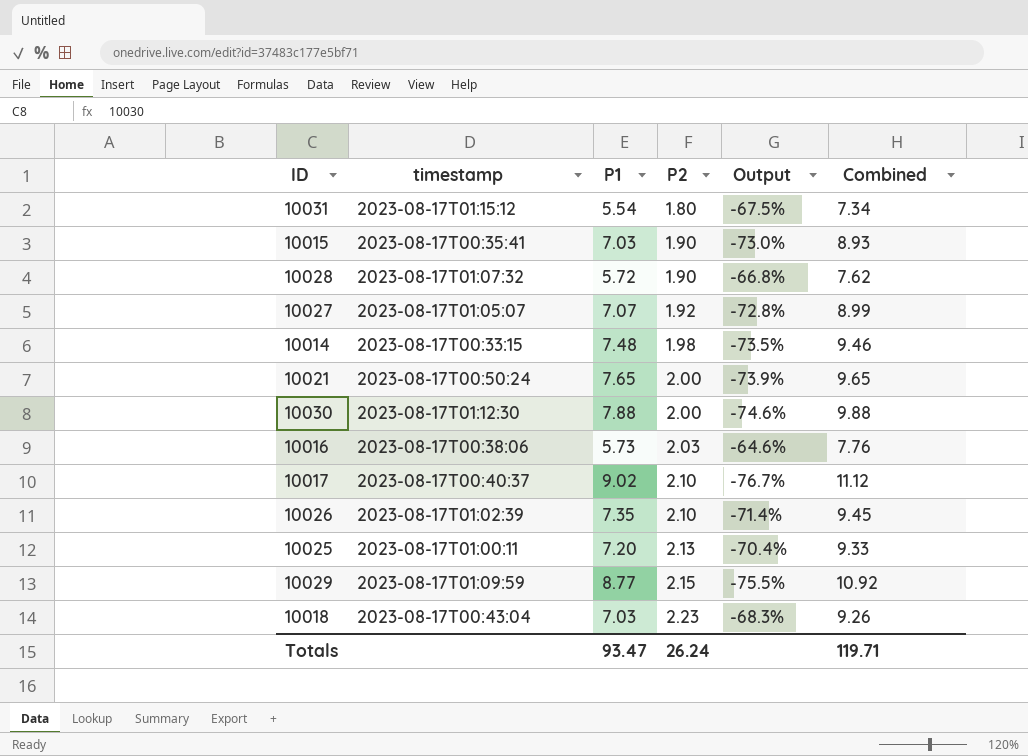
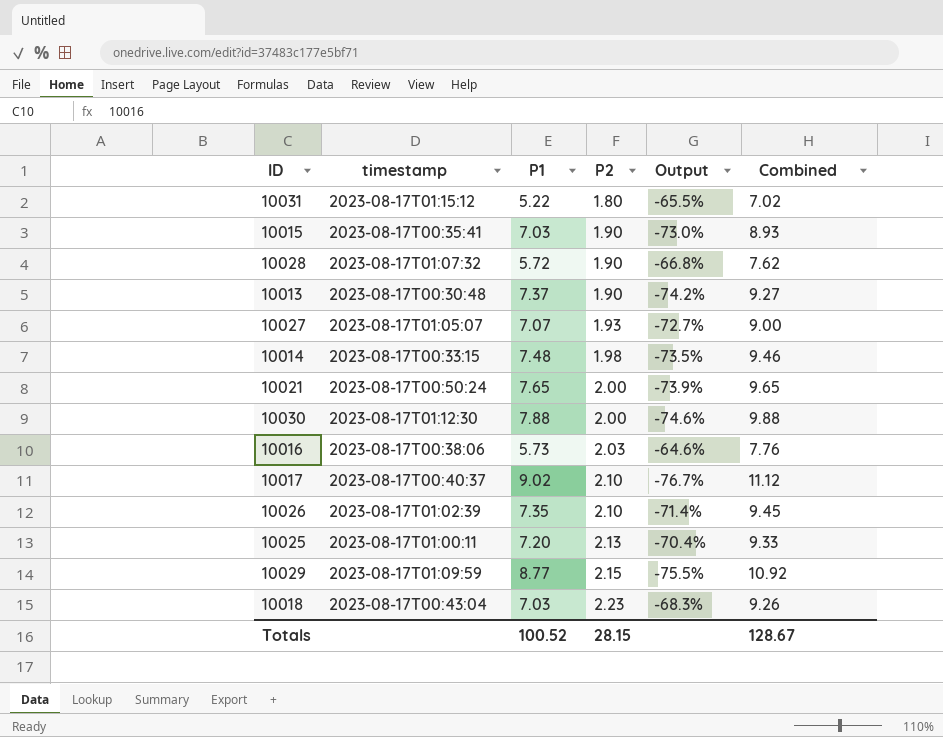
10031 | P1: 5.54 -> 5.22
10031 | Output: -67.5% -> -65.5%
10031 | Combined: 7.34 -> 7.02
row 10013: none -> 2023-08-17T00:30:48 | 7.37 | 1.90 | -74.2% | 9.27
10027 | P2: 1.92 -> 1.93
10027 | Output: -72.8% -> -72.7%
10027 | Combined: 8.99 -> 9.00
Totals | P1: 93.47 -> 100.52
Totals | P2: 26.24 -> 28.15
Totals | Combined: 119.71 -> 128.67

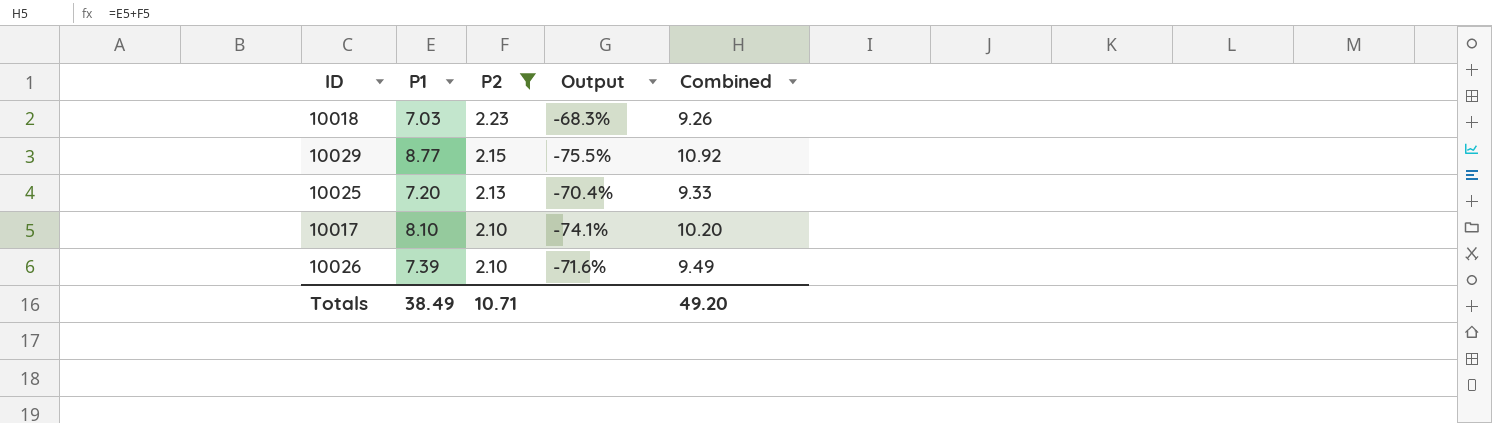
filter: none -> P2 >= 2.10
row order: P2 ascending -> P2 descending
column timestamp | position: 2 -> none
10017 | P1: 9.02 -> 8.10
10017 | Output: -76.7% -> -74.1%
10017 | Combined: 11.12 -> 10.20
10026 | P1: 7.35 -> 7.39
10026 | Output: -71.4% -> -71.6%
10026 | Combined: 9.45 -> 9.49
Totals | P1: 100.52 -> 38.49
Totals | P2: 28.15 -> 10.71
Totals | Combined: 128.67 -> 49.20

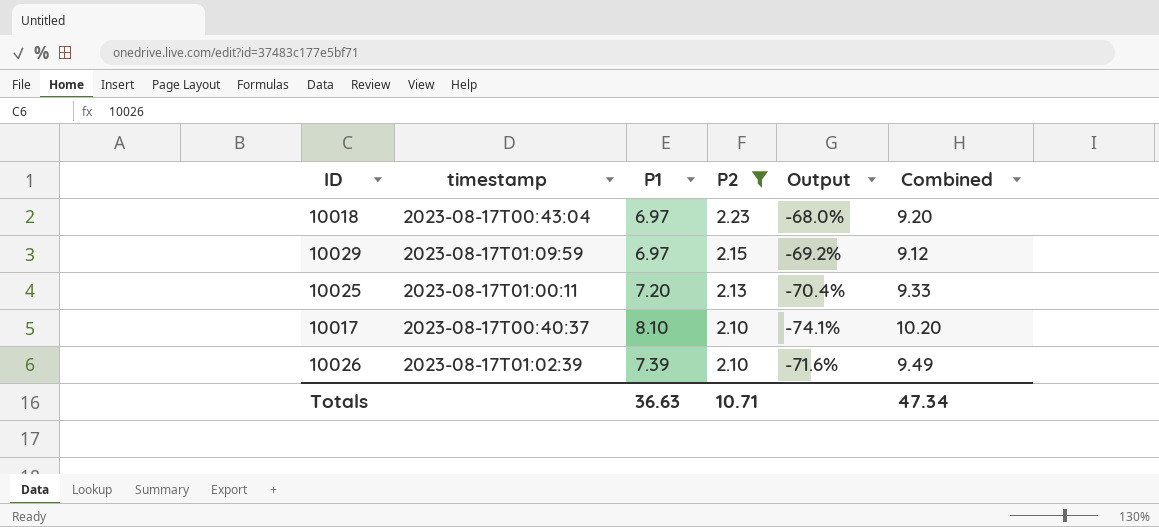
column timestamp | position: none -> 2
10018 | P1: 7.03 -> 6.97
10018 | Output: -68.3% -> -68.0%
10018 | Combined: 9.26 -> 9.20
10029 | P1: 8.77 -> 6.97
10029 | Output: -75.5% -> -69.2%
10029 | Combined: 10.92 -> 9.12
Totals | P1: 38.49 -> 36.63
Totals | Combined: 49.20 -> 47.34

